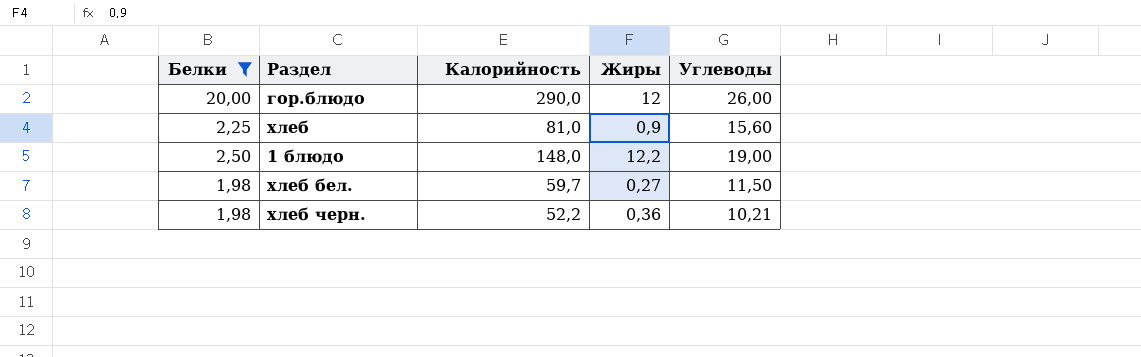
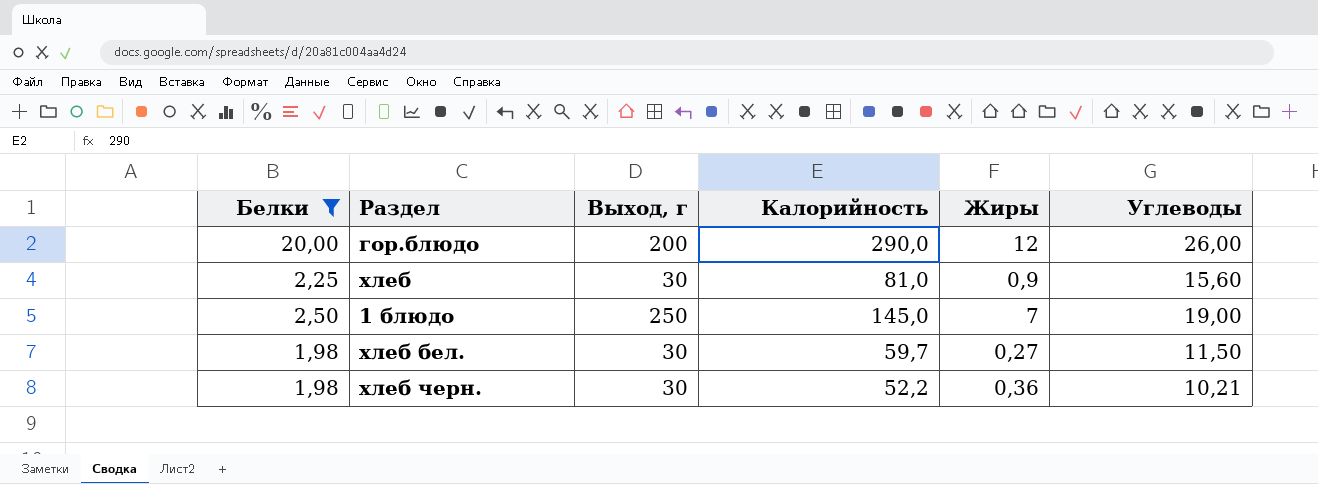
column Выход, г | position: none -> 3
1 блюдо | Калорийность: 148,0 -> 145,0
1 блюдо | Жиры: 12,2 -> 7

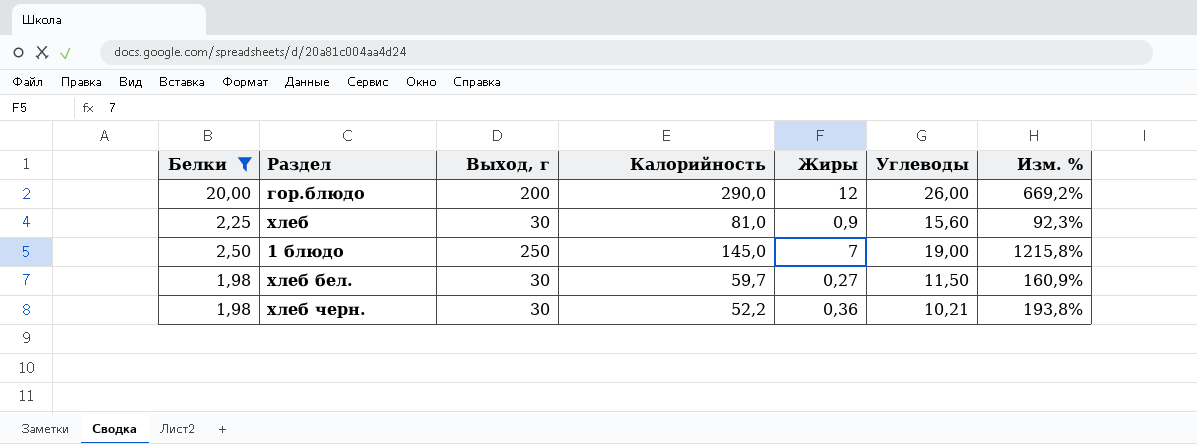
column Изм. % | formula: none -> ([Выход, г] - [Углеводы]) / [Углеводы]

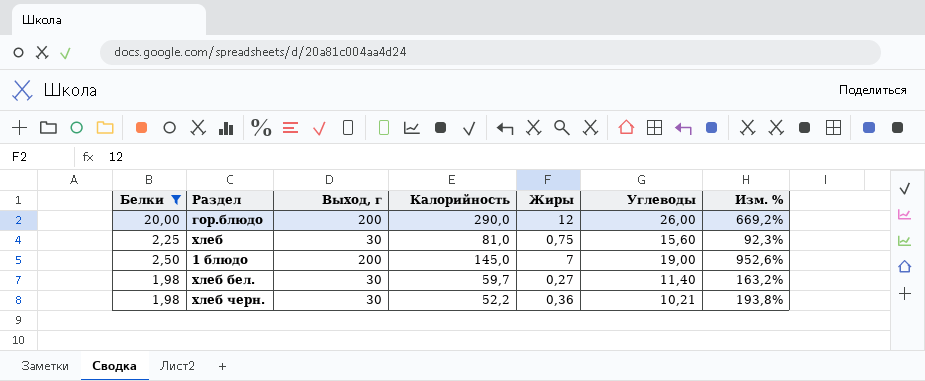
хлеб | Жиры: 0,9 -> 0,75
1 блюдо | Выход, г: 250 -> 200
1 блюдо | Изм. %: 1215,8% -> 952,6%
хлеб бел. | Углеводы: 11,50 -> 11,40
хлеб бел. | Изм. %: 160,9% -> 163,2%

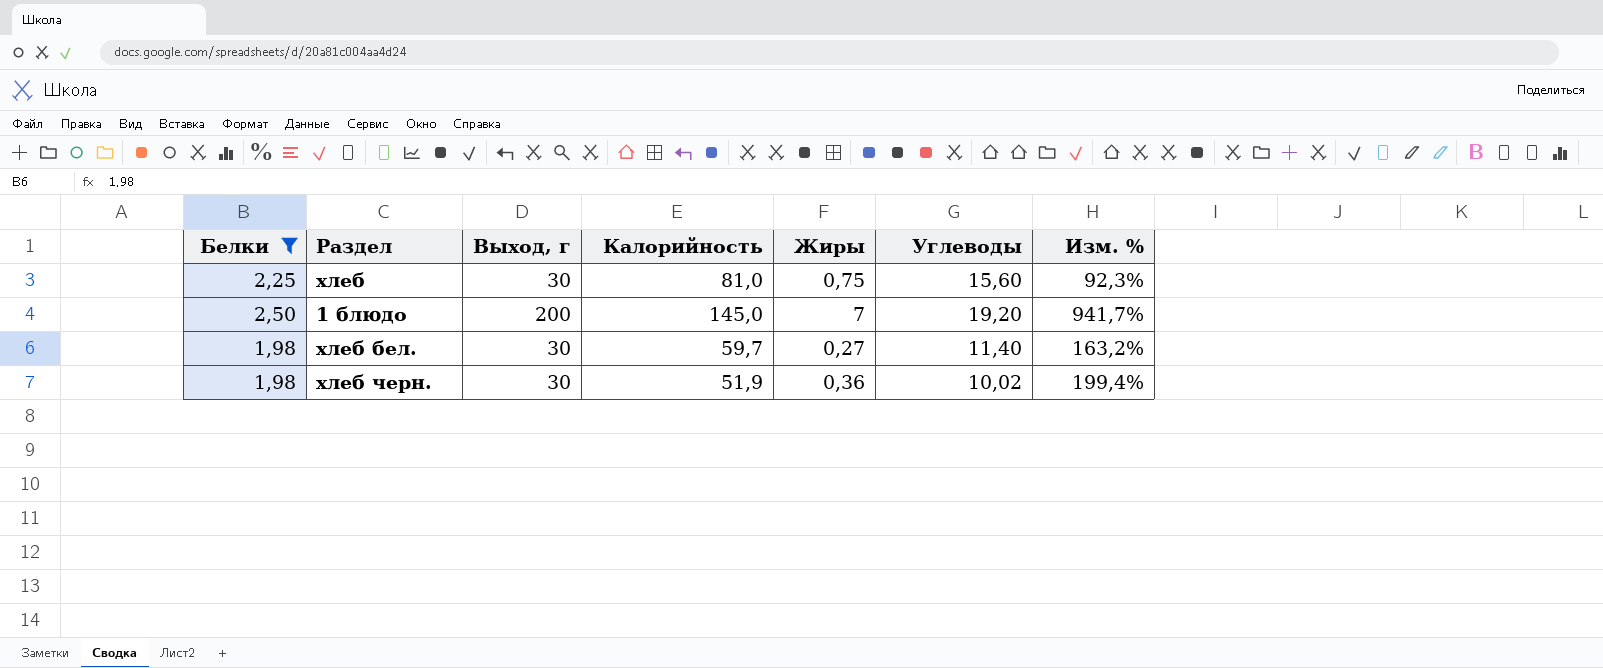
row гор.блюдо: 20,00 | 200 | 290,0 | 12 | 26,00 | 669,2% -> none
1 блюдо | Углеводы: 19,00 -> 19,20
1 блюдо | Изм. %: 952,6% -> 941,7%
хлеб черн. | Калорийность: 52,2 -> 51,9
хлеб черн. | Углеводы: 10,21 -> 10,02
хлеб черн. | Изм. %: 193,8% -> 199,4%

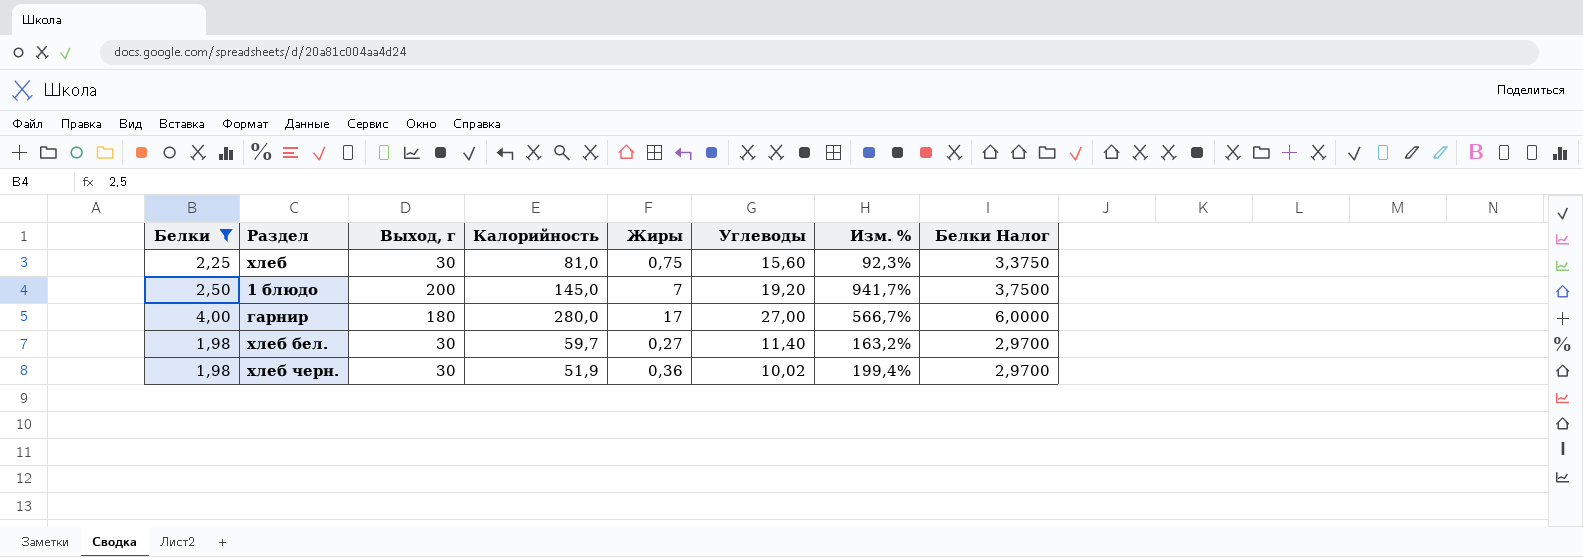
column Белки Налог | formula: none -> [Белки] * 1,5
row гарнир: none -> 4,00 | 180 | 280,0 | 17 | 27,00 | 566,7% | 6,0000

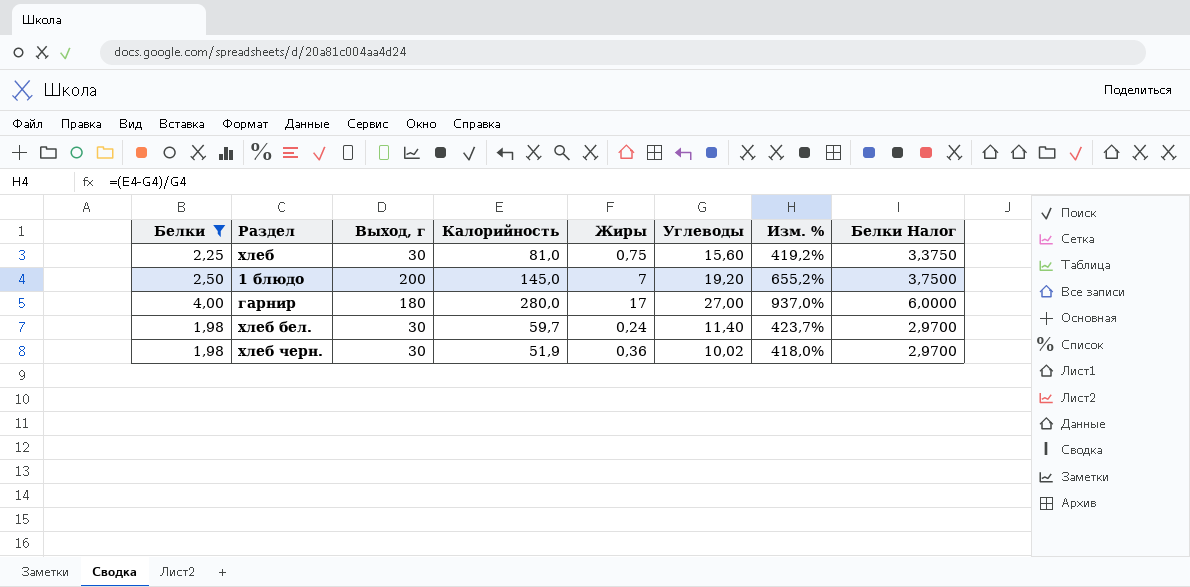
column Изм. % | formula: ([Выход, г] - [Углеводы]) / [Углеводы] -> ([Калорийность] - [Углеводы]) / [Углеводы]
хлеб бел. | Жиры: 0,27 -> 0,24

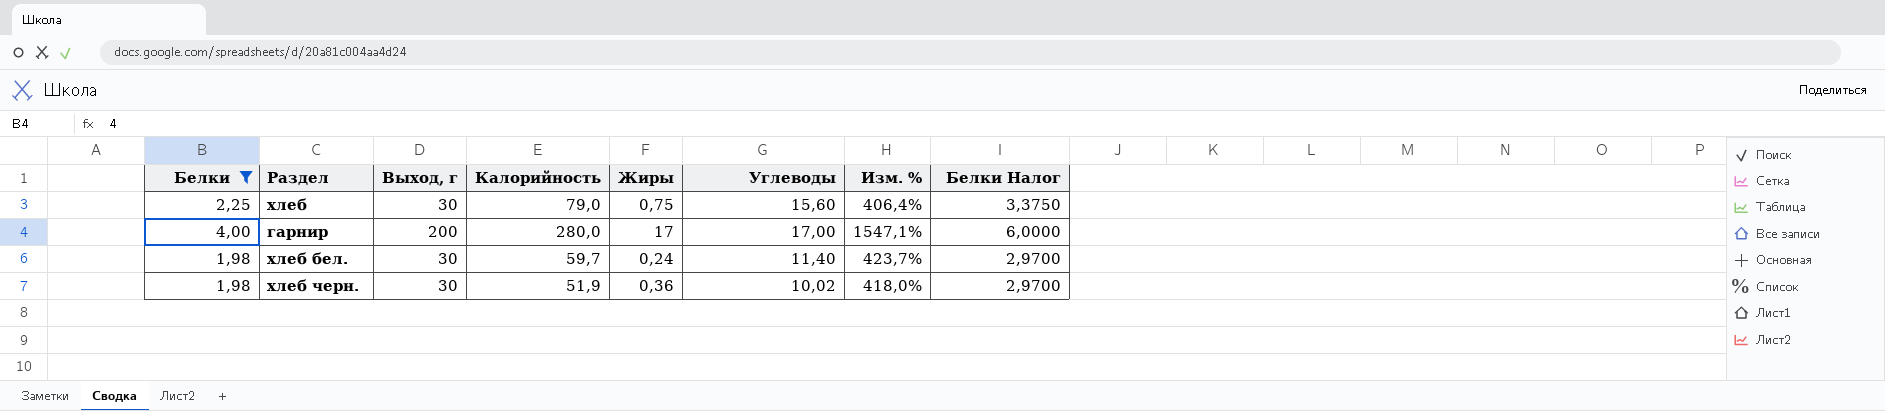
row 1 блюдо: 2,50 | 200 | 145,0 | 7 | 19,20 | 655,2% | 3,7500 -> none
хлеб | Калорийность: 81,0 -> 79,0
хлеб | Изм. %: 419,2% -> 406,4%
гарнир | Выход, г: 180 -> 200
гарнир | Углеводы: 27,00 -> 17,00
гарнир | Изм. %: 937,0% -> 1547,1%

